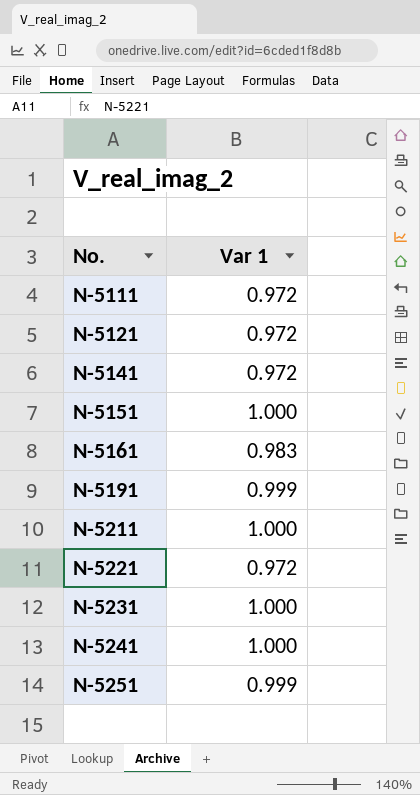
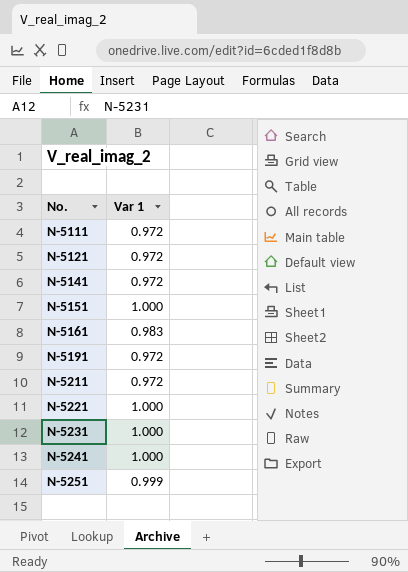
N-5191 | Var 1: 0.999 -> 0.972
N-5211 | Var 1: 1.000 -> 0.972
N-5221 | Var 1: 0.972 -> 1.000

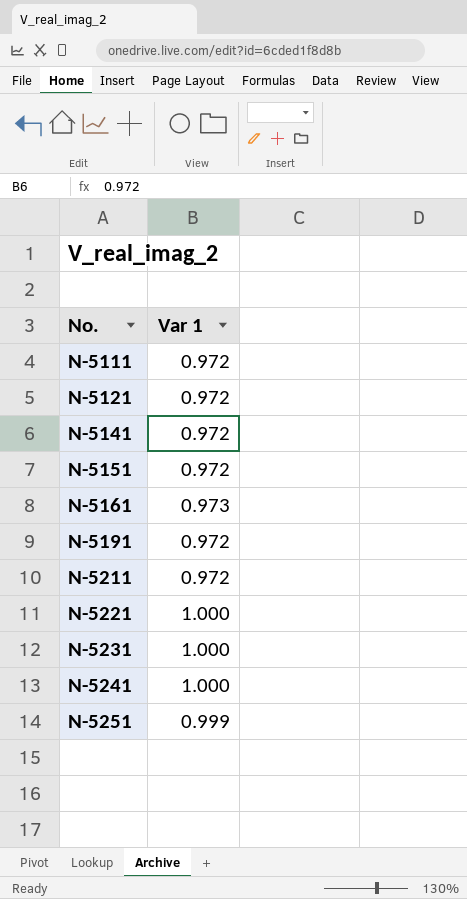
N-5151 | Var 1: 1.000 -> 0.972
N-5161 | Var 1: 0.983 -> 0.973

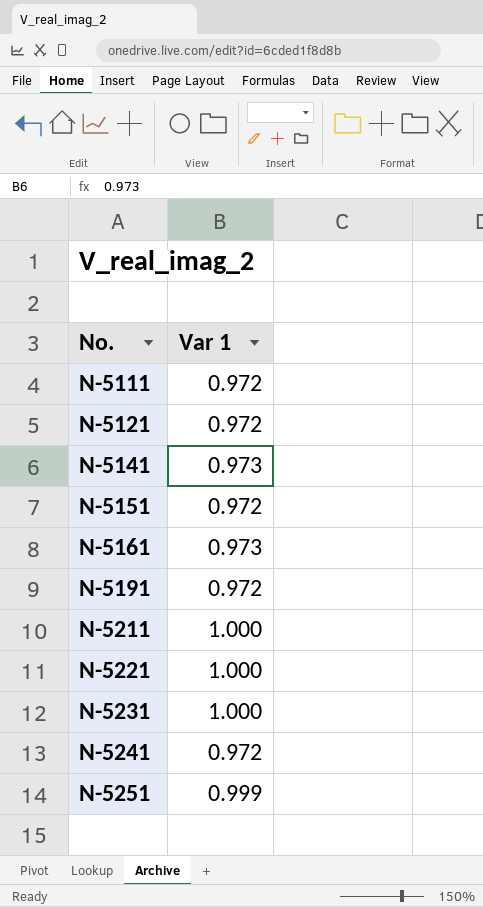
N-5141 | Var 1: 0.972 -> 0.973
N-5211 | Var 1: 0.972 -> 1.000
N-5241 | Var 1: 1.000 -> 0.972

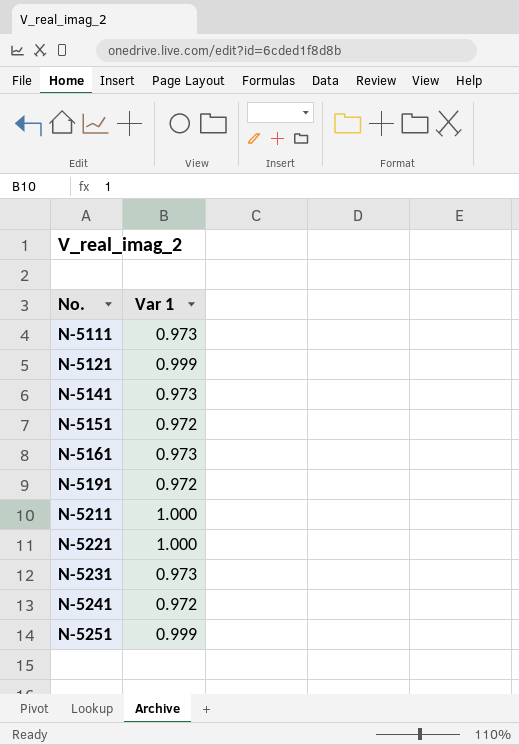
N-5111 | Var 1: 0.972 -> 0.973
N-5121 | Var 1: 0.972 -> 0.999
N-5231 | Var 1: 1.000 -> 0.973

